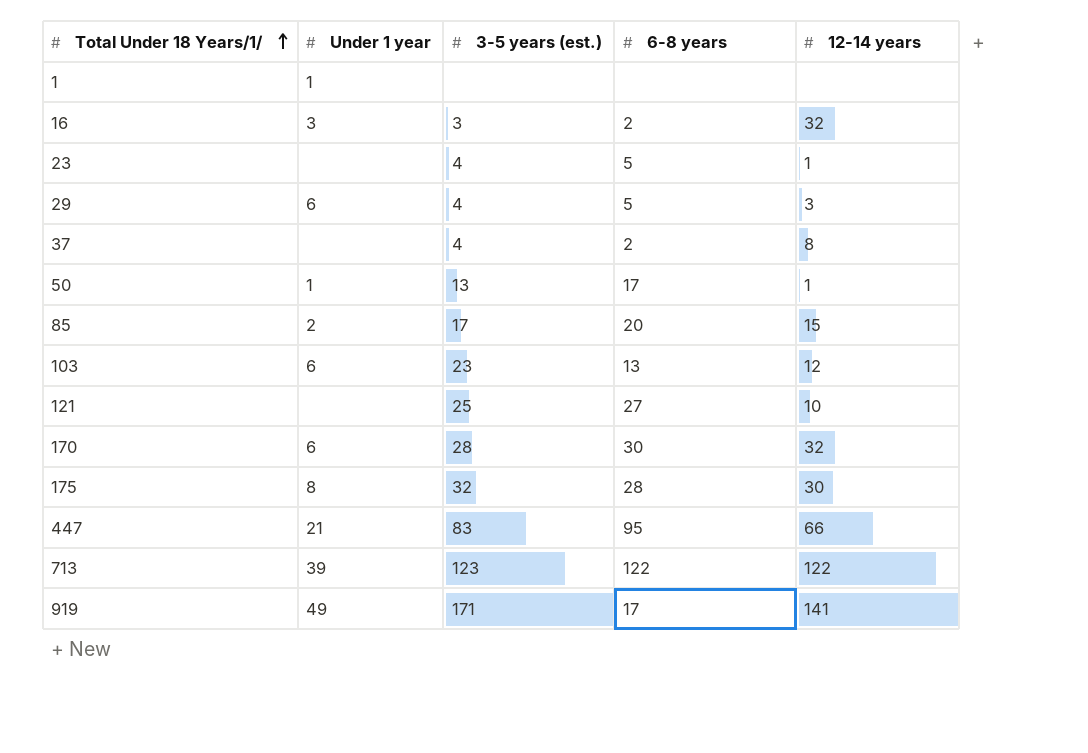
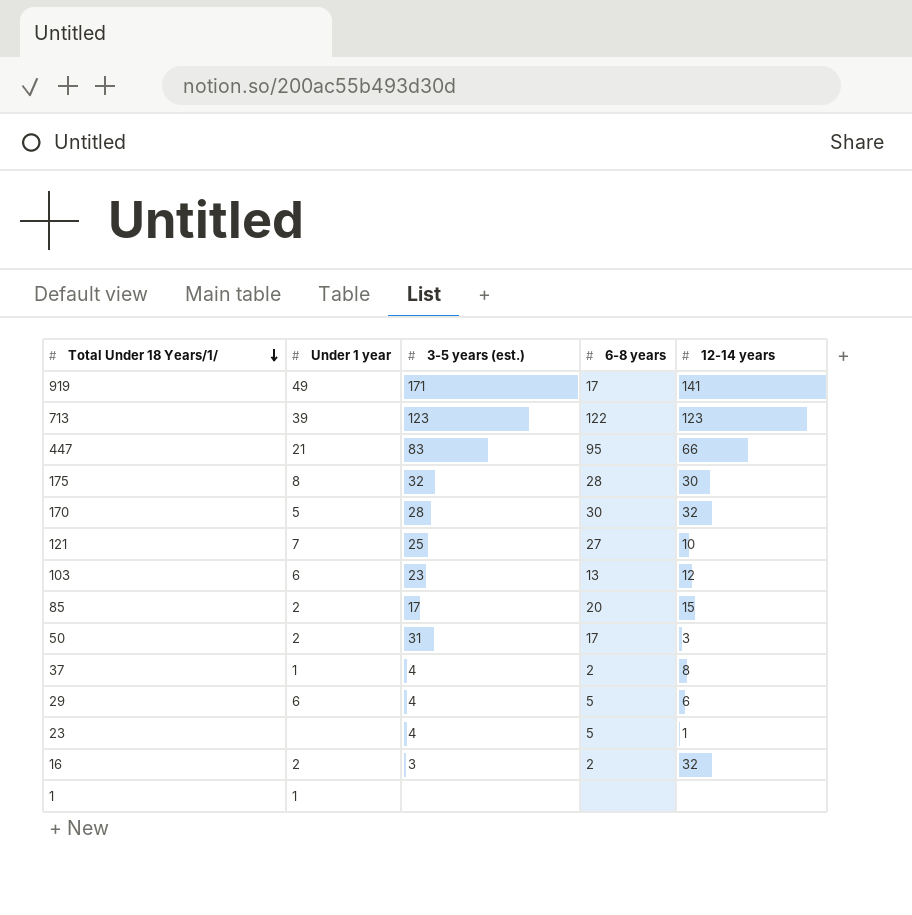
row order: Total Under 18 Years/1/ ascending -> Total Under 18 Years/1/ descending
713 | 12-14 years: 122 -> 123
170 | Under 1 year: 6 -> 5
121 | Under 1 year: none -> 7
50 | Under 1 year: 1 -> 2
50 | 3-5 years (est.): 13 -> 31
50 | 12-14 years: 1 -> 3
37 | Under 1 year: none -> 1
29 | 12-14 years: 3 -> 6
16 | Under 1 year: 3 -> 2

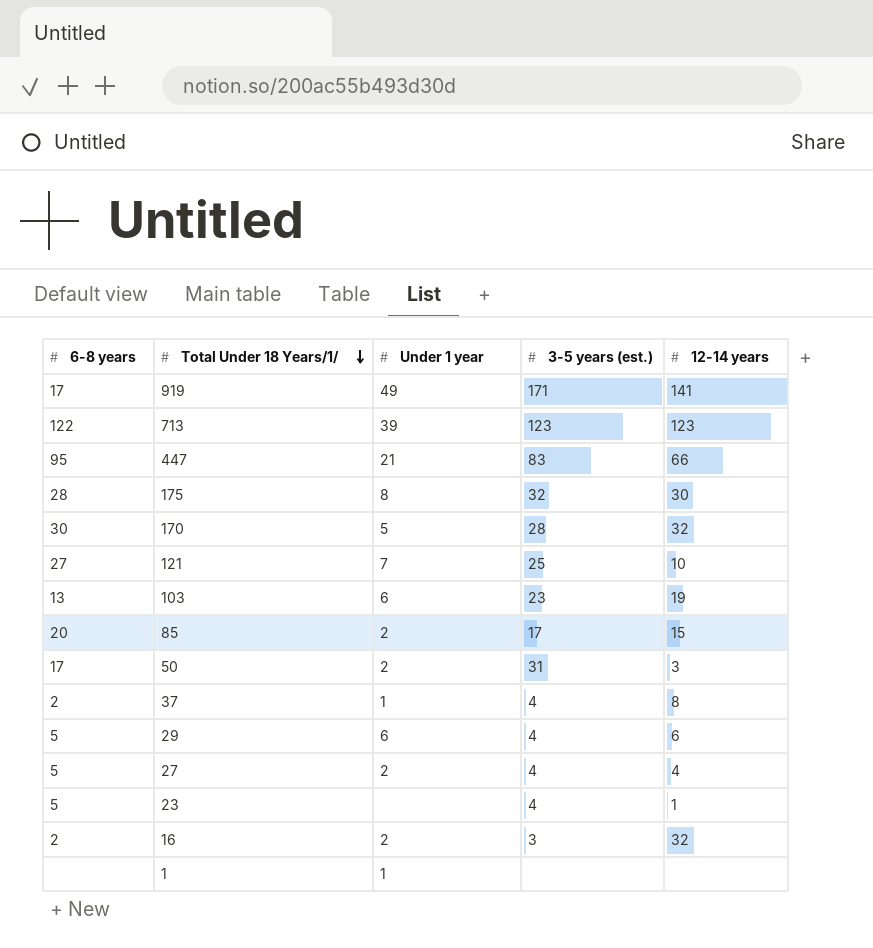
column 6-8 years | position: 4 -> 1
103 | 12-14 years: 12 -> 19
row 27: none -> 5 | 2 | 4 | 4

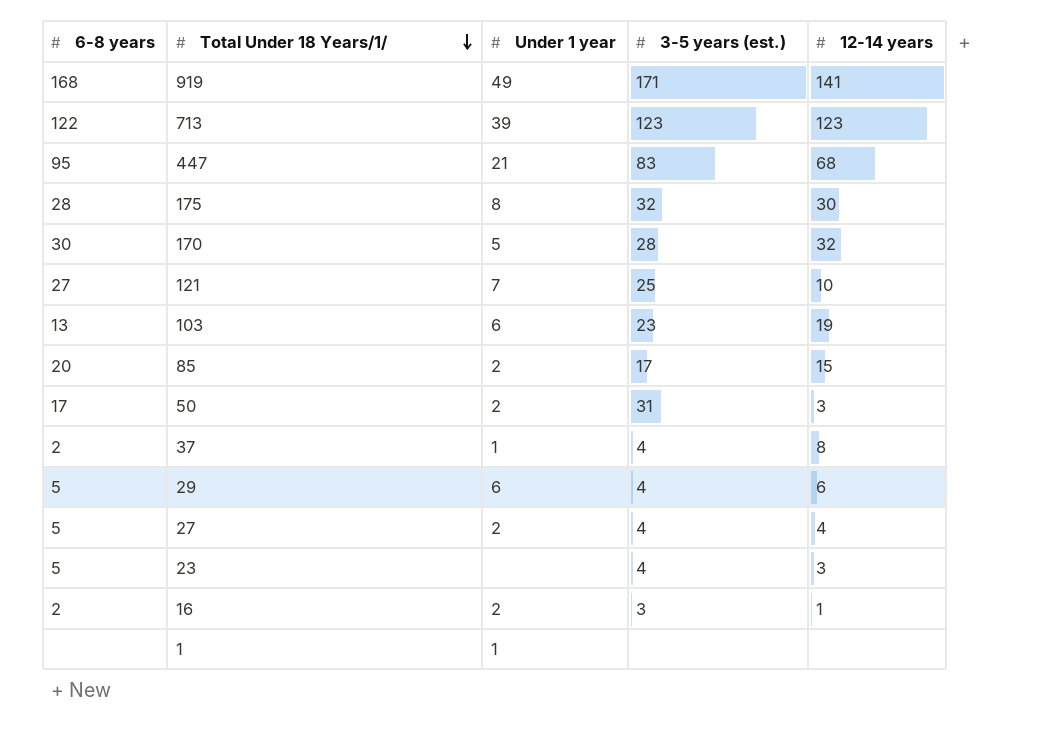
919 | 6-8 years: 17 -> 168
447 | 12-14 years: 66 -> 68
23 | 12-14 years: 1 -> 3
16 | 12-14 years: 32 -> 1

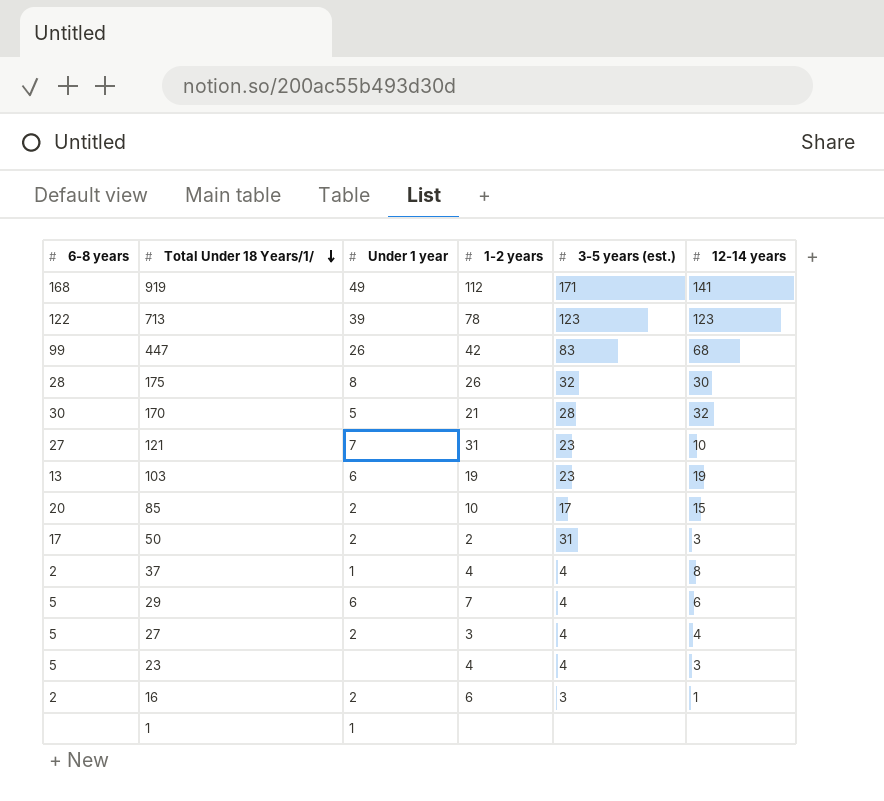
column 1-2 years | position: none -> 4
447 | 6-8 years: 95 -> 99
447 | Under 1 year: 21 -> 26
121 | 3-5 years (est.): 25 -> 23

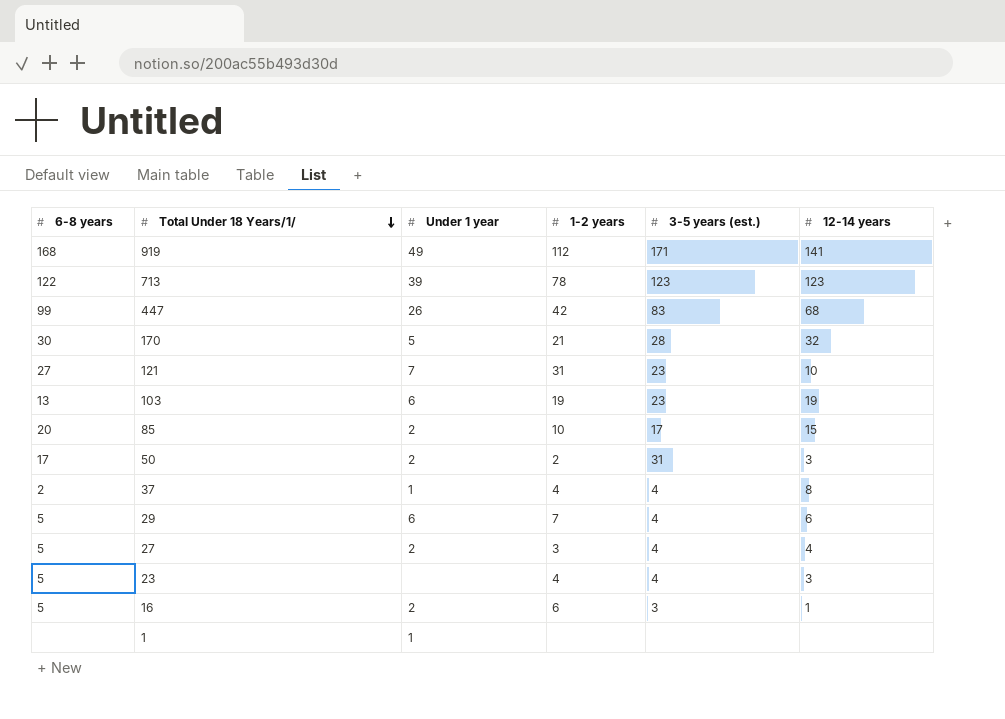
row 175: 28 | 8 | 26 | 32 | 30 -> none
16 | 6-8 years: 2 -> 5

